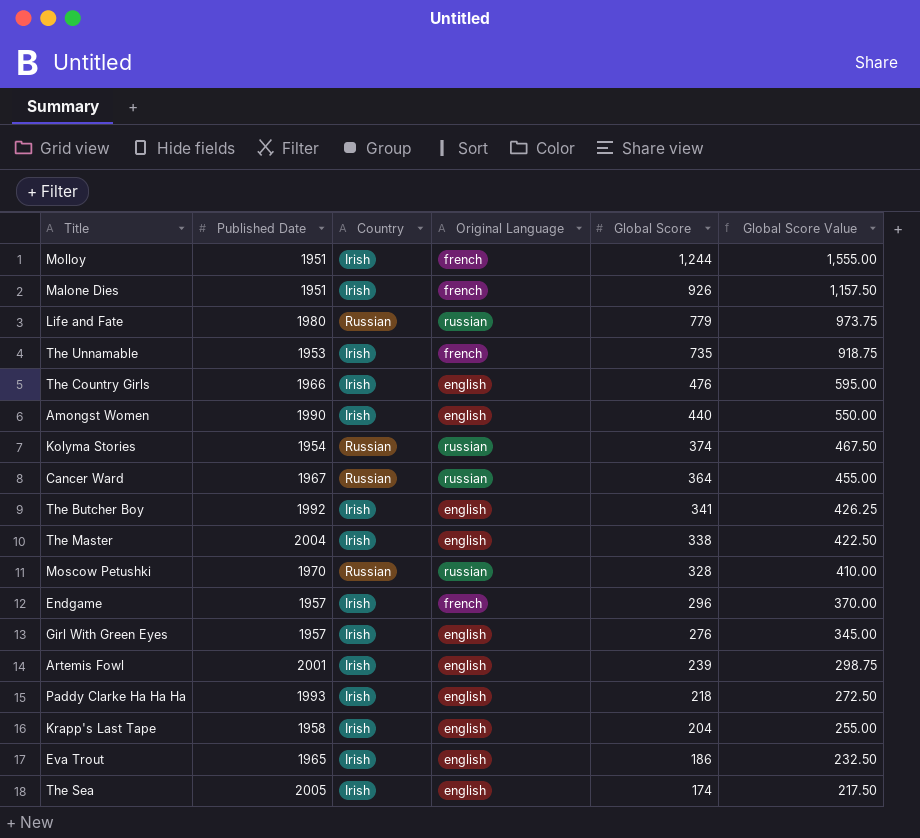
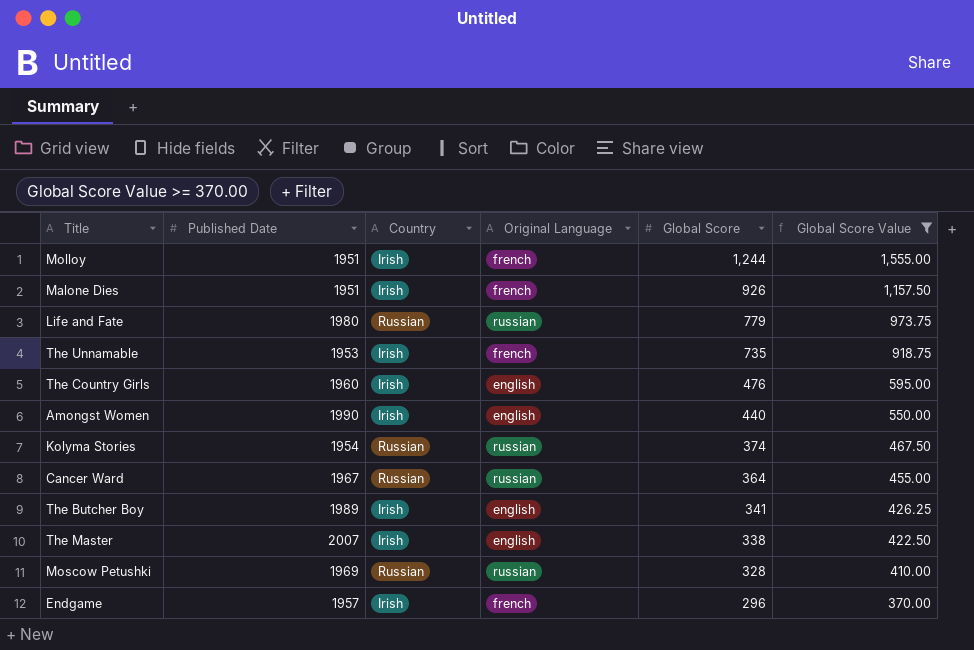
filter: none -> Global Score Value >= 370.00
The Country Girls | Published Date: 1966 -> 1960
The Butcher Boy | Published Date: 1992 -> 1989
The Master | Published Date: 2004 -> 2007
Moscow Petushki | Published Date: 1970 -> 1969

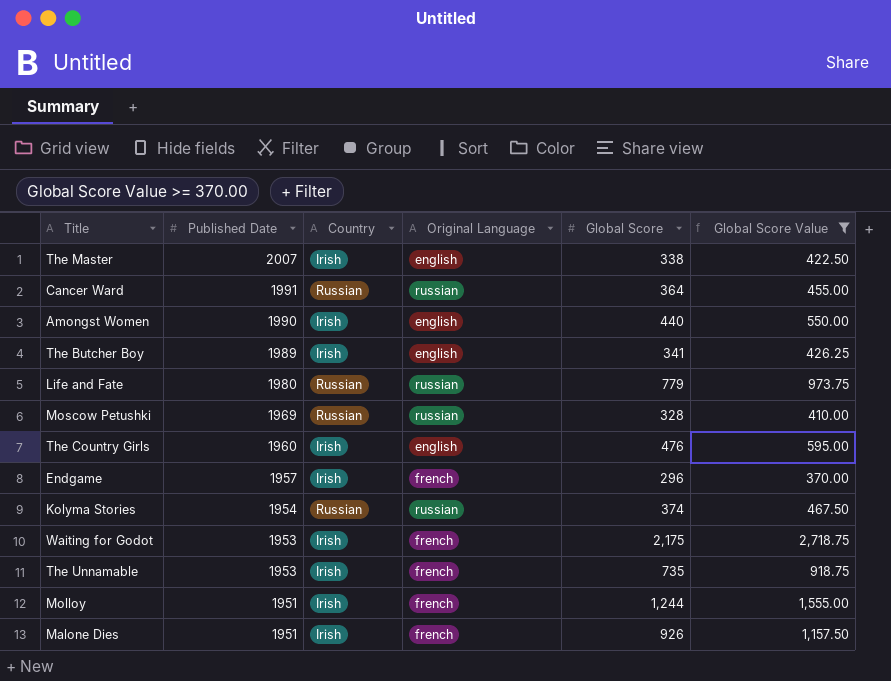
row order: Global Score descending -> Published Date descending
Cancer Ward | Published Date: 1967 -> 1991
row Waiting for Godot: none -> 1953 | Irish | french | 2,175 | 2,718.75

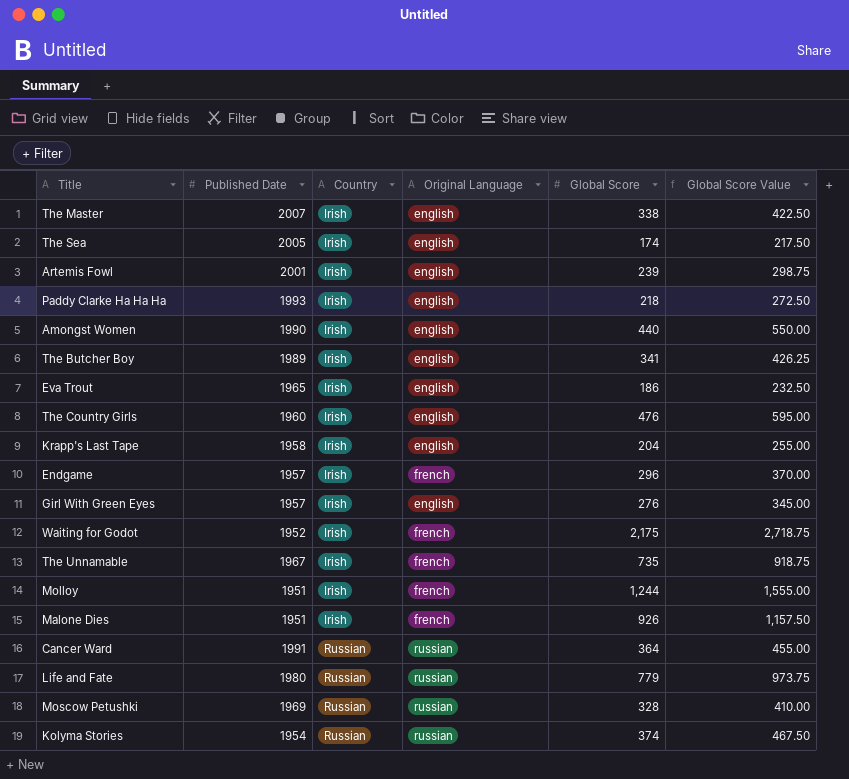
filter: Global Score Value >= 370.00 -> none
row order: Published Date descending -> Country ascending
Waiting for Godot | Published Date: 1953 -> 1952
The Unnamable | Published Date: 1953 -> 1967

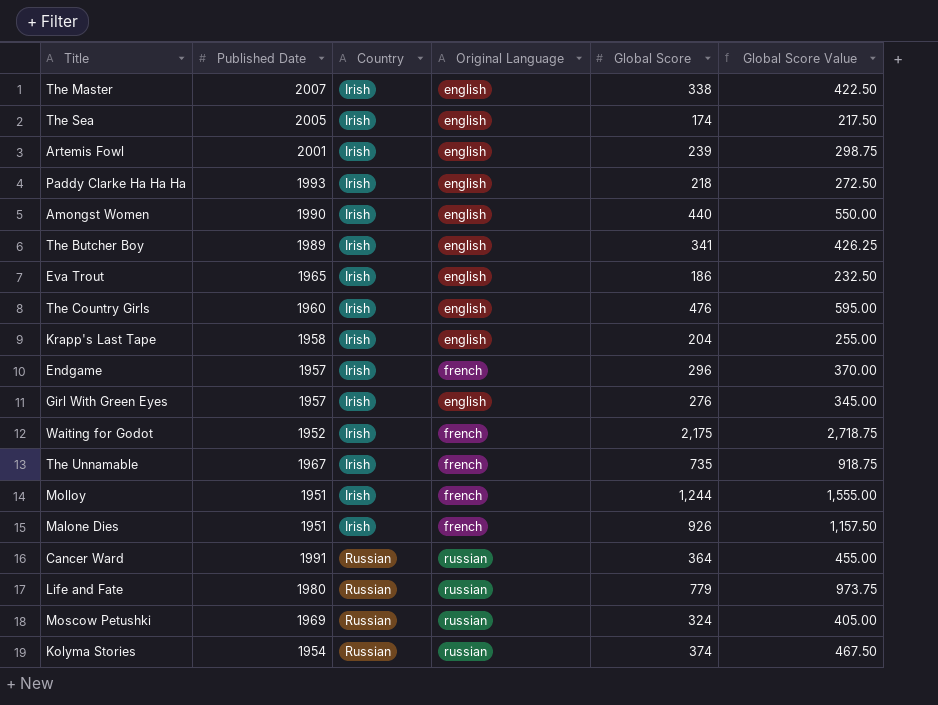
Moscow Petushki | Global Score: 328 -> 324
Moscow Petushki | Global Score Value: 410.00 -> 405.00

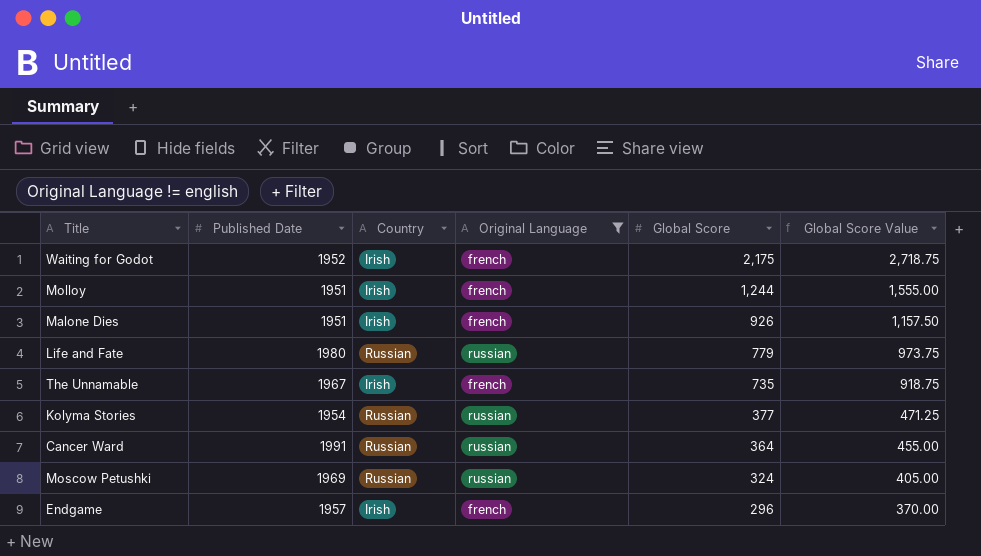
filter: none -> Original Language != english
row order: Country ascending -> Global Score descending
Kolyma Stories | Global Score: 374 -> 377
Kolyma Stories | Global Score Value: 467.50 -> 471.25

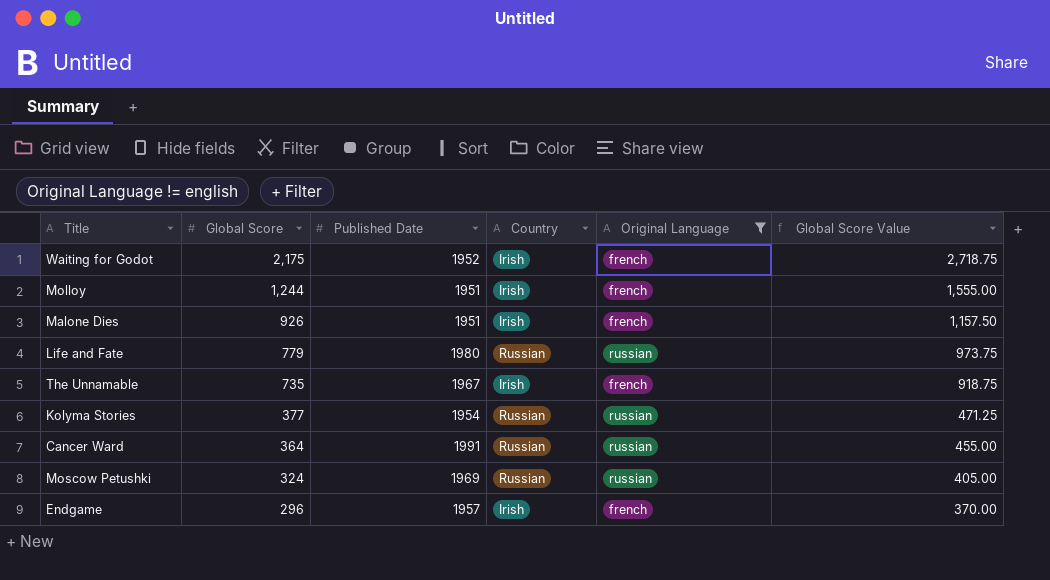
column Global Score | position: 5 -> 2

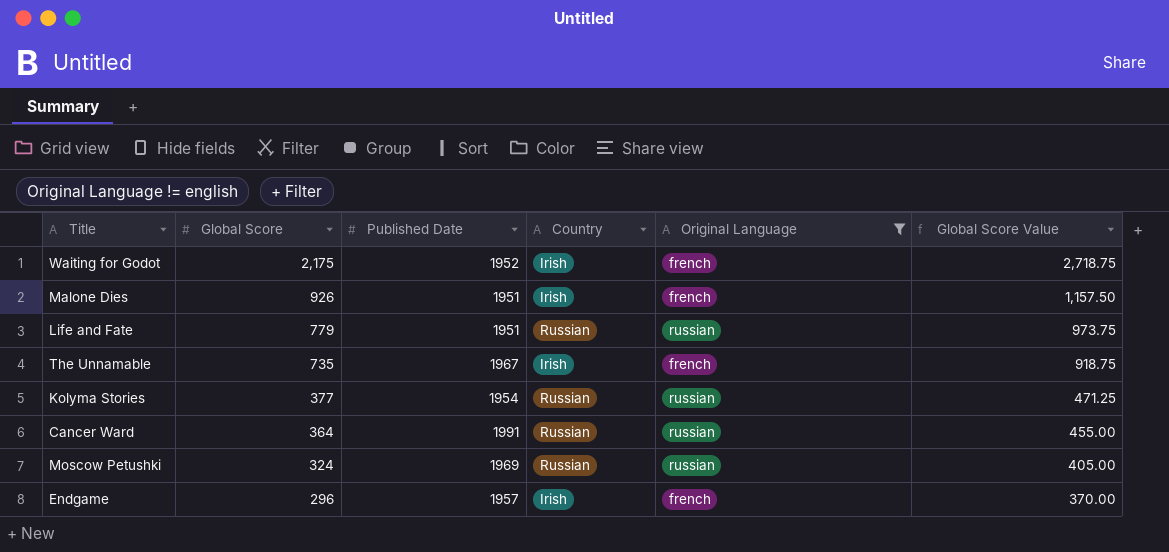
row Molloy: 1,244 | 1951 | Irish | french | 1,555.00 -> none
Life and Fate | Published Date: 1980 -> 1951

